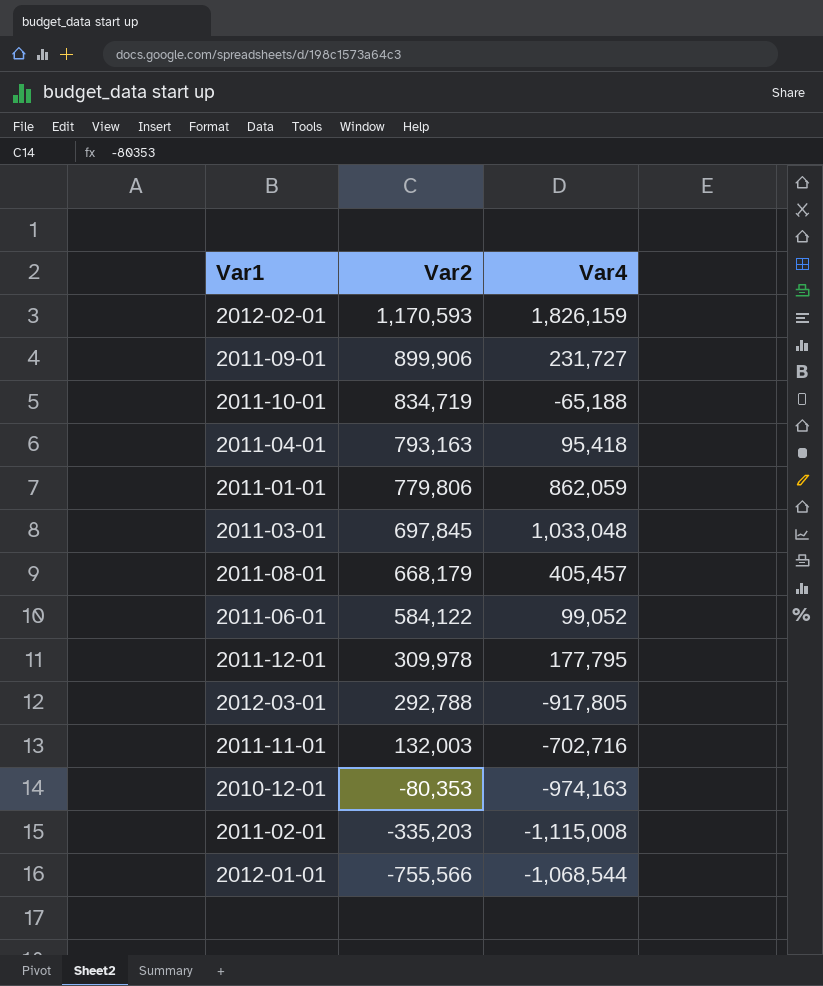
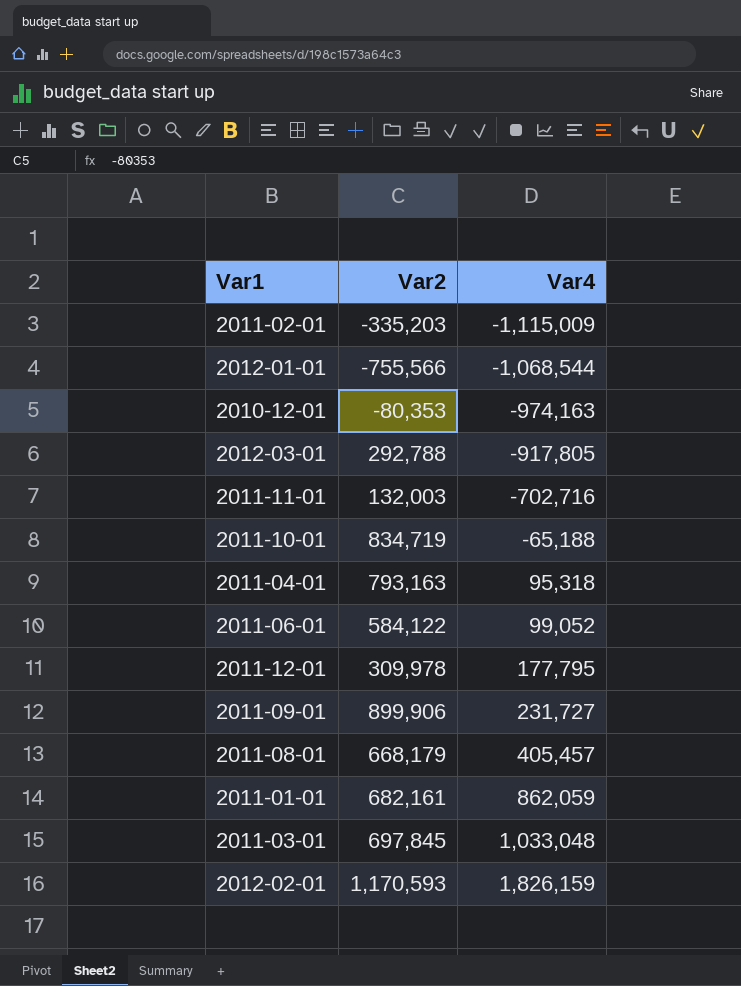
row order: Var2 descending -> Var4 ascending
2011-02-01 | Var4: -1,115,008 -> -1,115,009
2011-04-01 | Var4: 95,418 -> 95,318
2011-01-01 | Var2: 779,806 -> 682,161

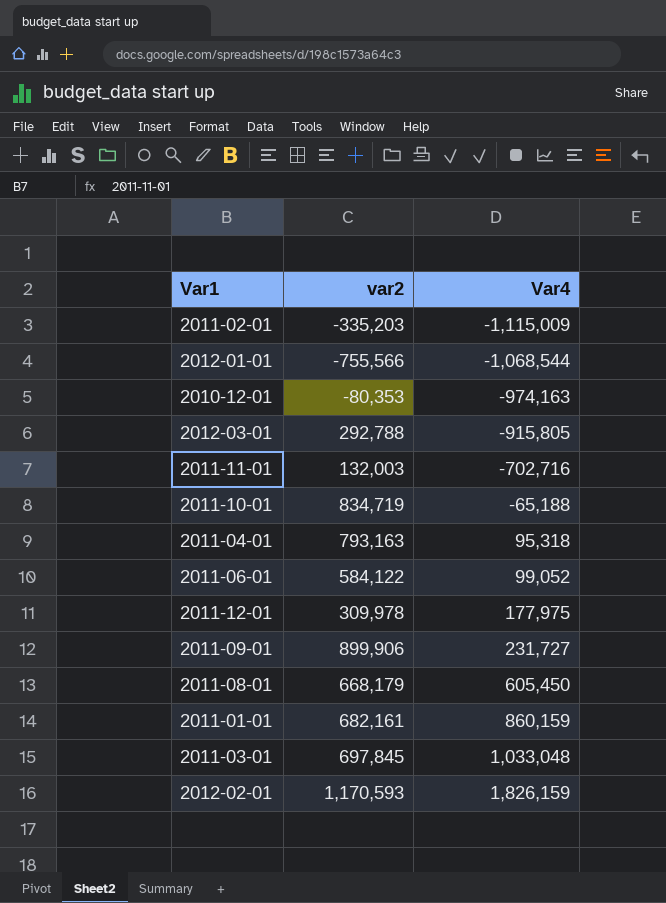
column name: Var2 -> var2
2012-03-01 | Var4: -917,805 -> -915,805
2011-12-01 | Var4: 177,795 -> 177,975
2011-08-01 | Var4: 405,457 -> 605,450
2011-01-01 | Var4: 862,059 -> 860,159

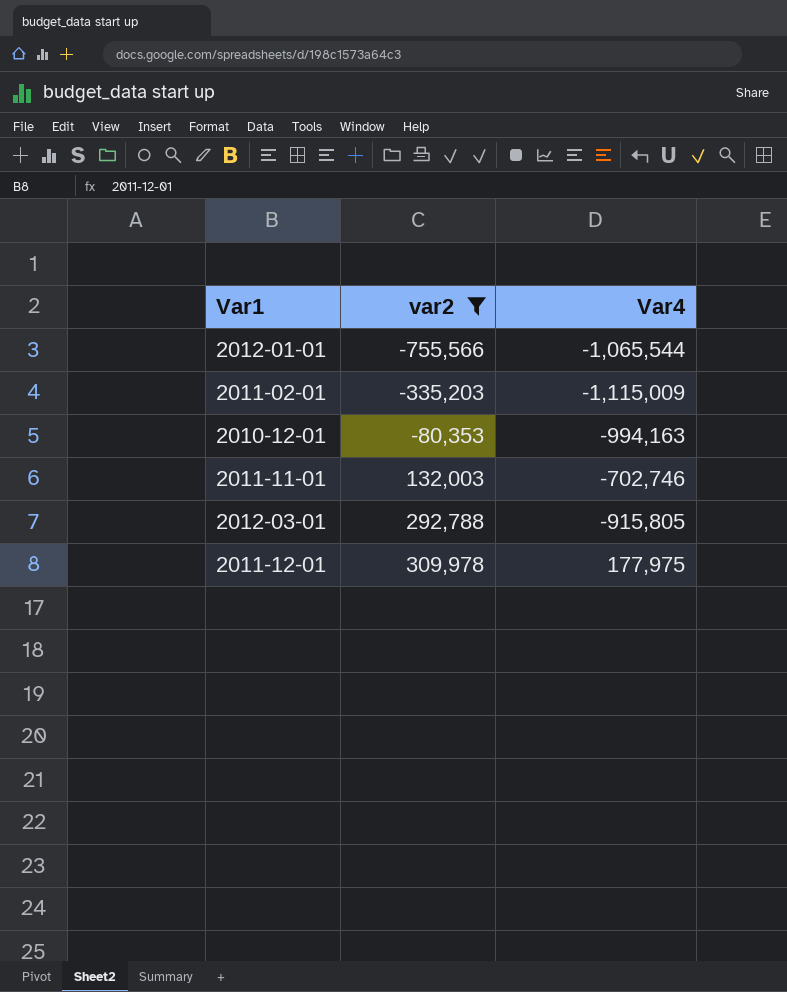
filter: none -> var2 <= 309,978
row order: Var4 ascending -> var2 ascending
2012-01-01 | Var4: -1,068,544 -> -1,065,544
2010-12-01 | Var4: -974,163 -> -994,163
2011-11-01 | Var4: -702,716 -> -702,746

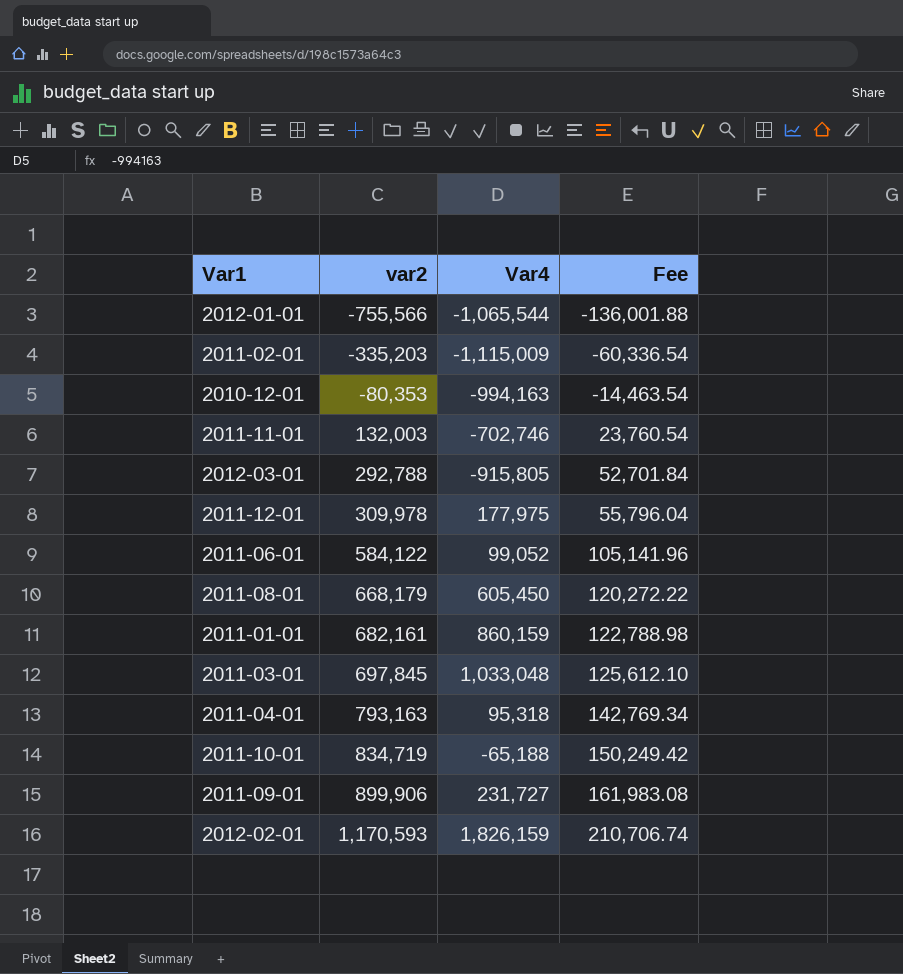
filter: var2 <= 309,978 -> none
column Fee | formula: none -> [var2] * 0.18

